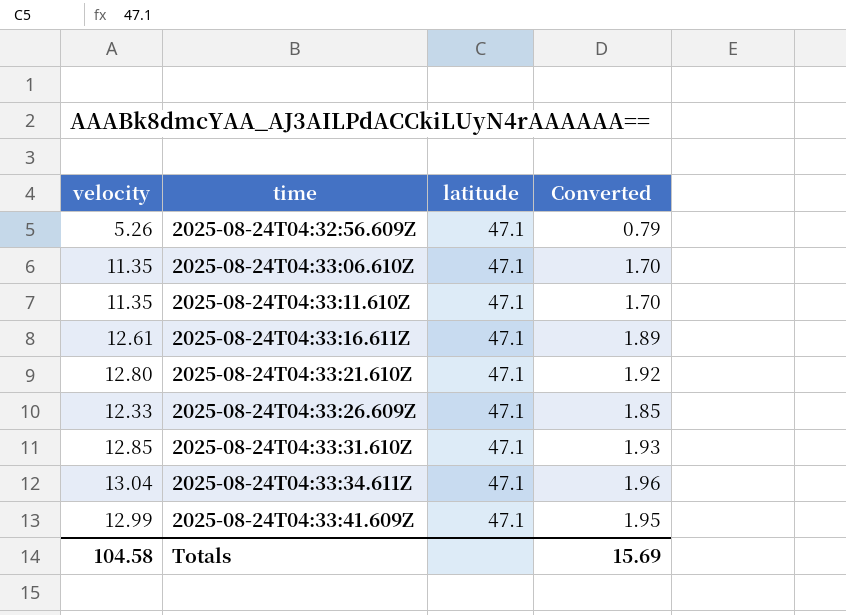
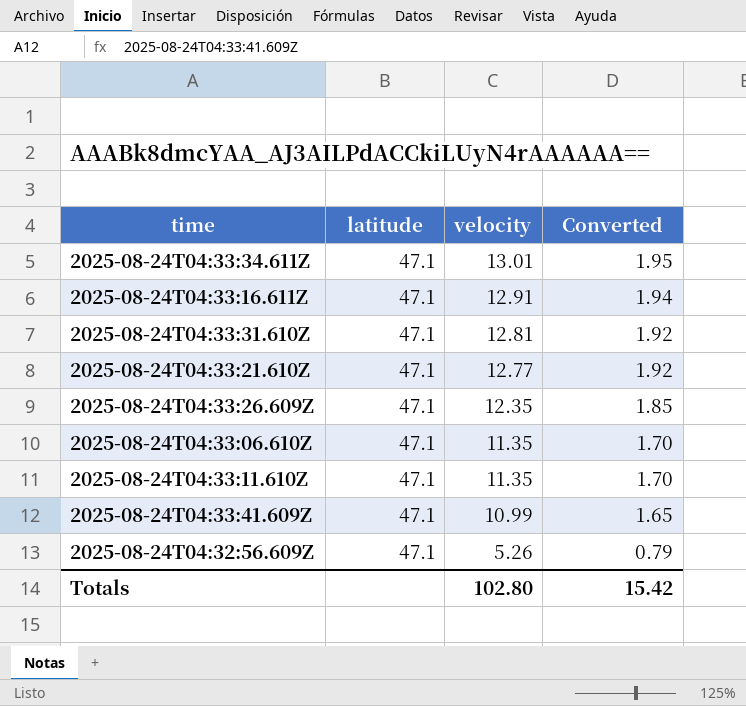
row order: time ascending -> velocity descending
column velocity | position: 1 -> 3
2025-08-24T04:33:34.611Z | velocity: 13.04 -> 13.01
2025-08-24T04:33:34.611Z | Converted: 1.96 -> 1.95
2025-08-24T04:33:16.611Z | velocity: 12.61 -> 12.91
2025-08-24T04:33:16.611Z | Converted: 1.89 -> 1.94
2025-08-24T04:33:31.610Z | velocity: 12.85 -> 12.81
2025-08-24T04:33:31.610Z | Converted: 1.93 -> 1.92
2025-08-24T04:33:21.610Z | velocity: 12.80 -> 12.77
2025-08-24T04:33:26.609Z | velocity: 12.33 -> 12.35
2025-08-24T04:33:41.609Z | velocity: 12.99 -> 10.99
2025-08-24T04:33:41.609Z | Converted: 1.95 -> 1.65
Totals | velocity: 104.58 -> 102.80
Totals | Converted: 15.69 -> 15.42

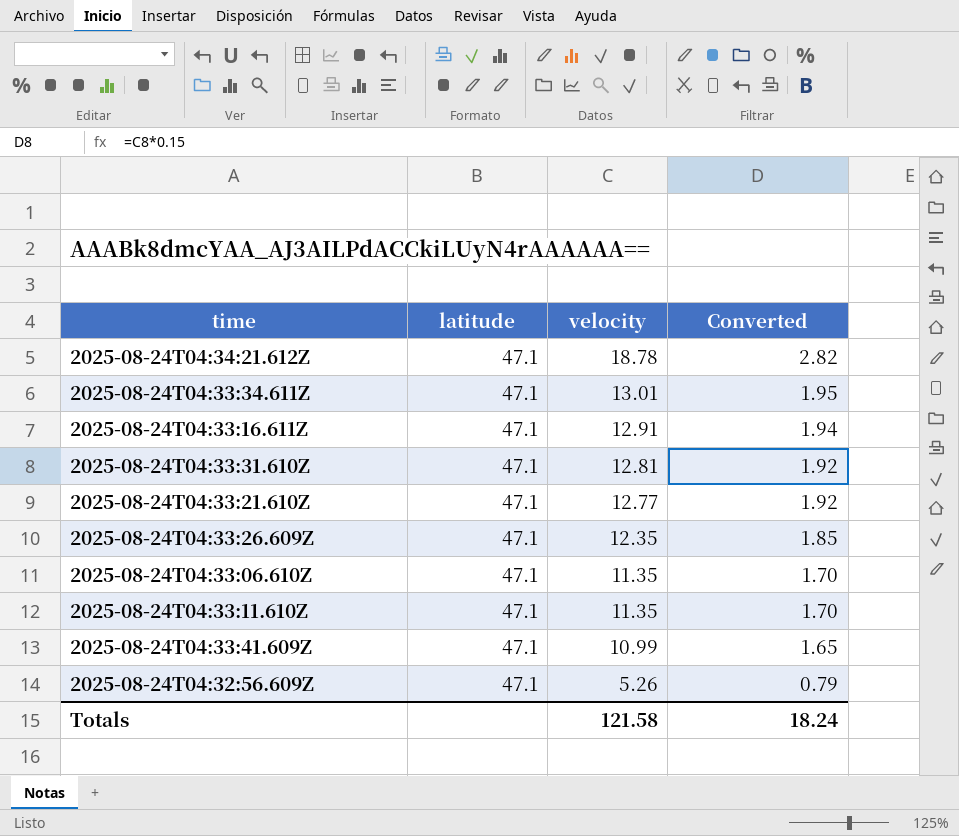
row 2025-08-24T04:34:21.612Z: none -> 47.1 | 18.78 | 2.82
Totals | velocity: 102.80 -> 121.58
Totals | Converted: 15.42 -> 18.24

